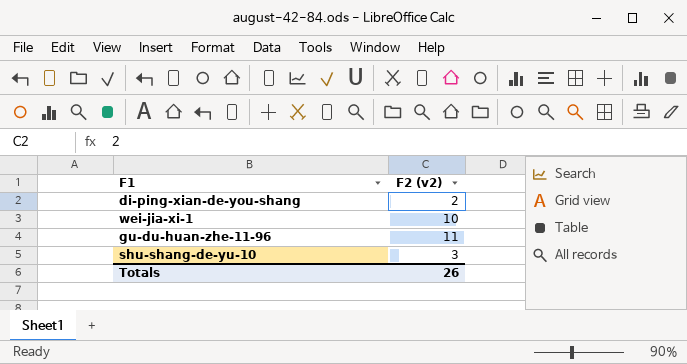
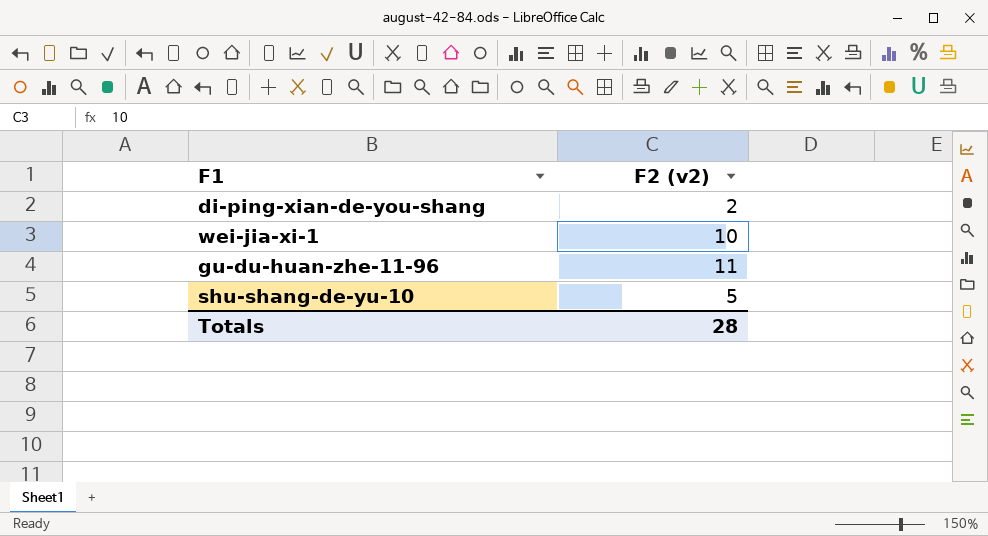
shu-shang-de-yu-10 | F2 (v2): 3 -> 5
Totals | F2 (v2): 26 -> 28

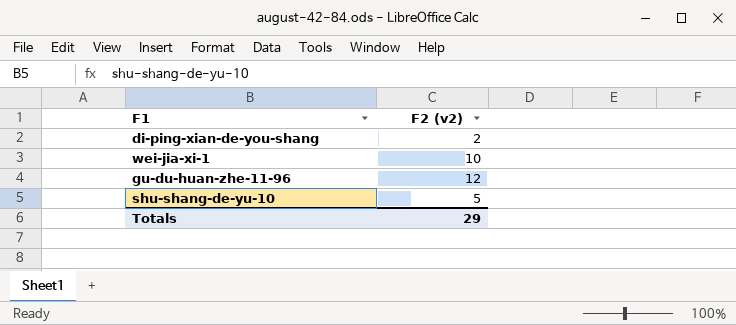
gu-du-huan-zhe-11-96 | F2 (v2): 11 -> 12
Totals | F2 (v2): 28 -> 29

